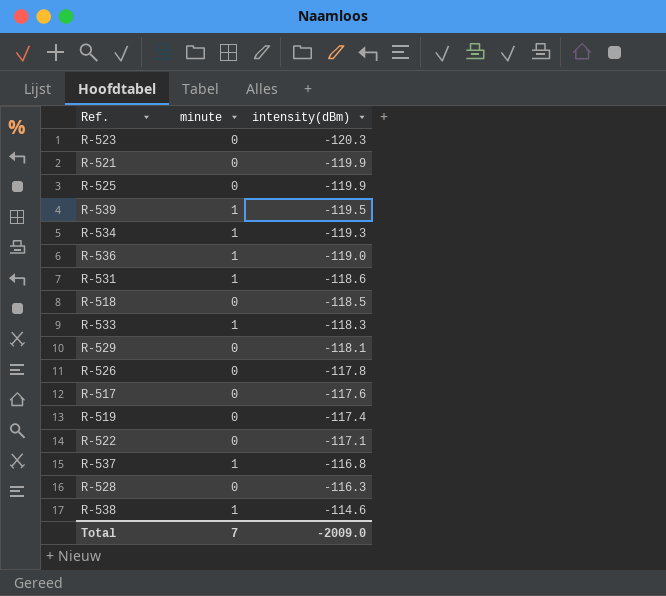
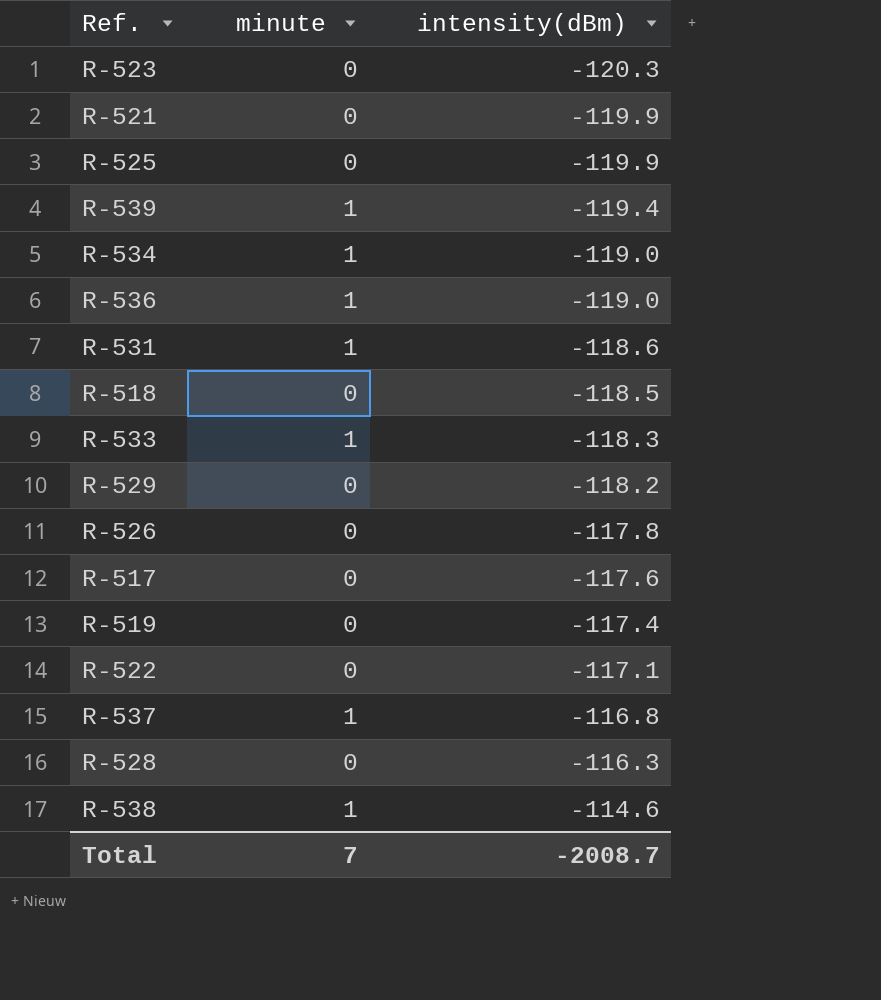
R-539 | intensity(dBm): -119.5 -> -119.4
R-534 | intensity(dBm): -119.3 -> -119.0
R-529 | intensity(dBm): -118.1 -> -118.2
Total | intensity(dBm): -2009.0 -> -2008.7

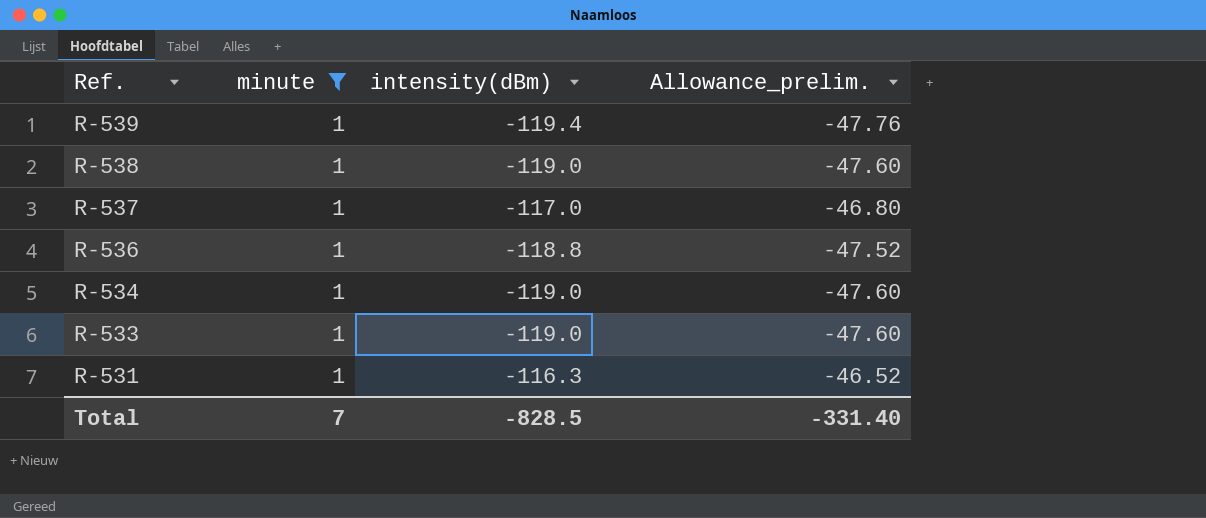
filter: none -> minute = 1
row order: intensity(dBm) ascending -> Ref. descending
column Allowance_prelim. | formula: none -> [intensity(dBm)] * 0.4
R-538 | intensity(dBm): -114.6 -> -119.0
R-537 | intensity(dBm): -116.8 -> -117.0
R-536 | intensity(dBm): -119.0 -> -118.8
R-533 | intensity(dBm): -118.3 -> -119.0
R-531 | intensity(dBm): -118.6 -> -116.3
Total | intensity(dBm): -2008.7 -> -828.5

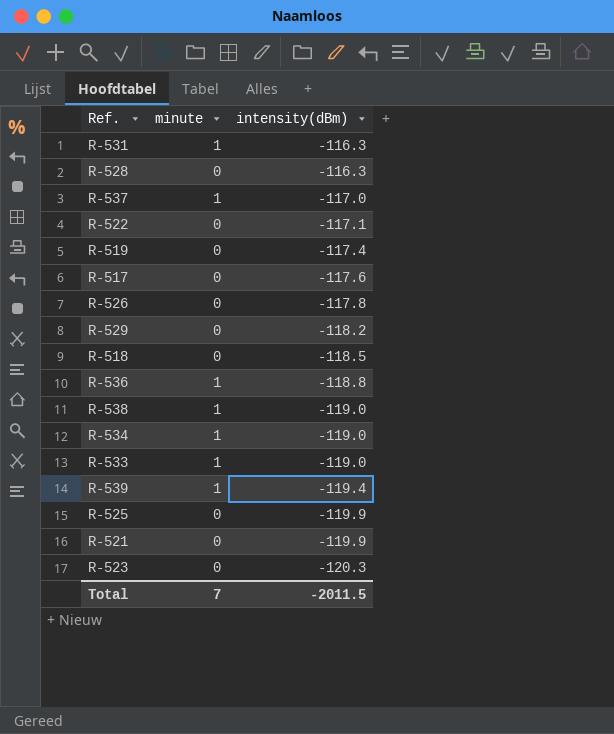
filter: minute = 1 -> none
row order: Ref. descending -> intensity(dBm) descending
column Allowance_prelim. | formula: [intensity(dBm)] * 0.4 -> none
Total | intensity(dBm): -828.5 -> -2011.5

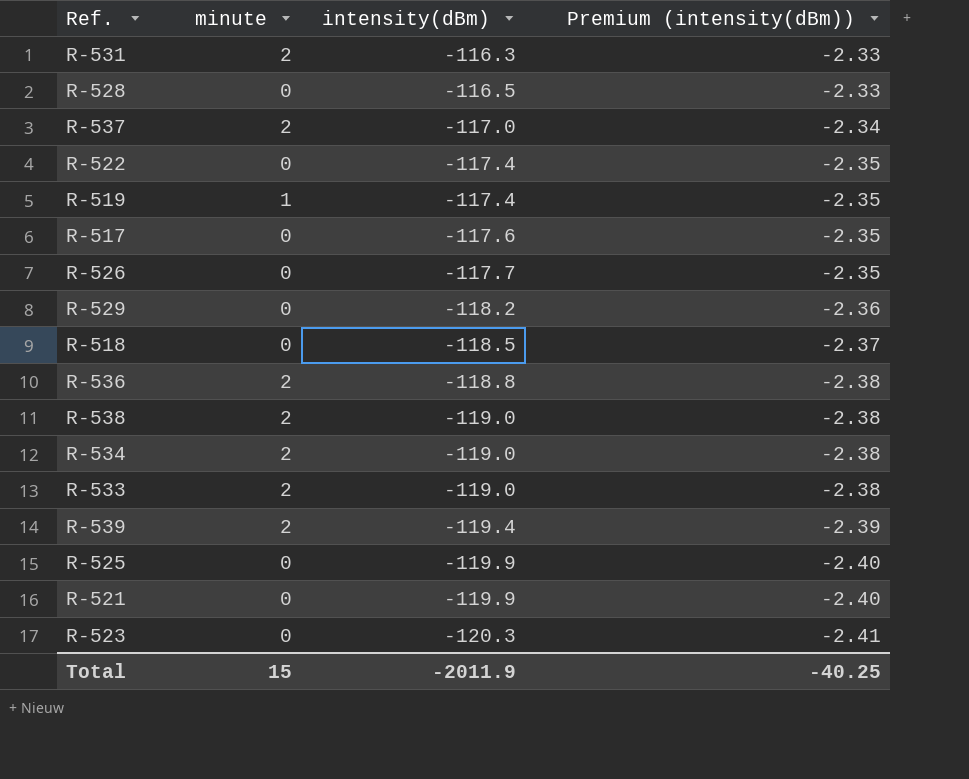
column Premium (intensity(dBm)) | formula: none -> [intensity(dBm)] * 0.02
R-531 | minute: 1 -> 2
R-528 | intensity(dBm): -116.3 -> -116.5
R-537 | minute: 1 -> 2
R-522 | intensity(dBm): -117.1 -> -117.4
R-519 | minute: 0 -> 1
R-526 | intensity(dBm): -117.8 -> -117.7
R-536 | minute: 1 -> 2
R-538 | minute: 1 -> 2
R-534 | minute: 1 -> 2
R-533 | minute: 1 -> 2
R-539 | minute: 1 -> 2
Total | minute: 7 -> 15
Total | intensity(dBm): -2011.5 -> -2011.9

